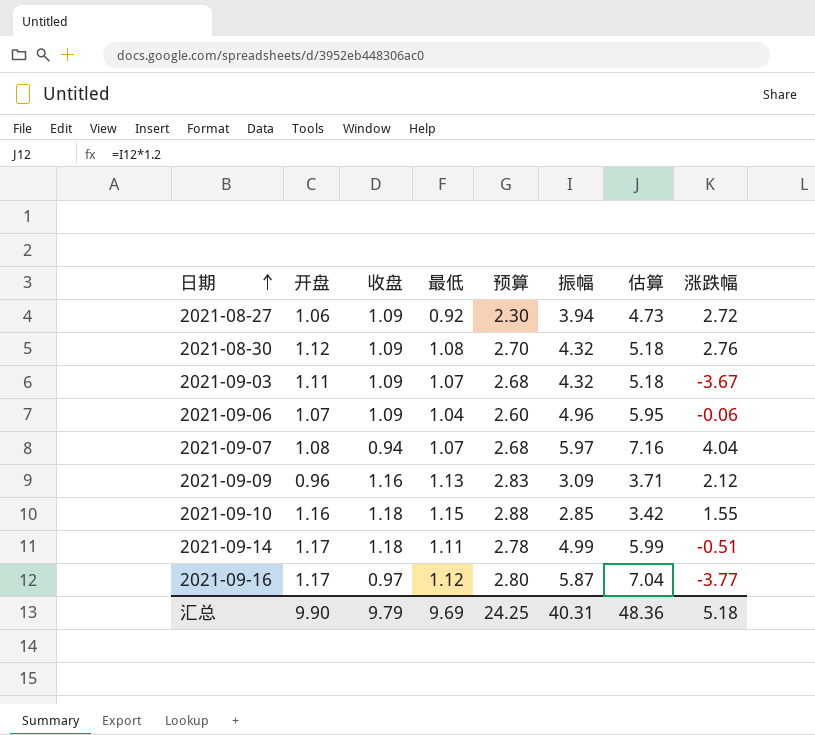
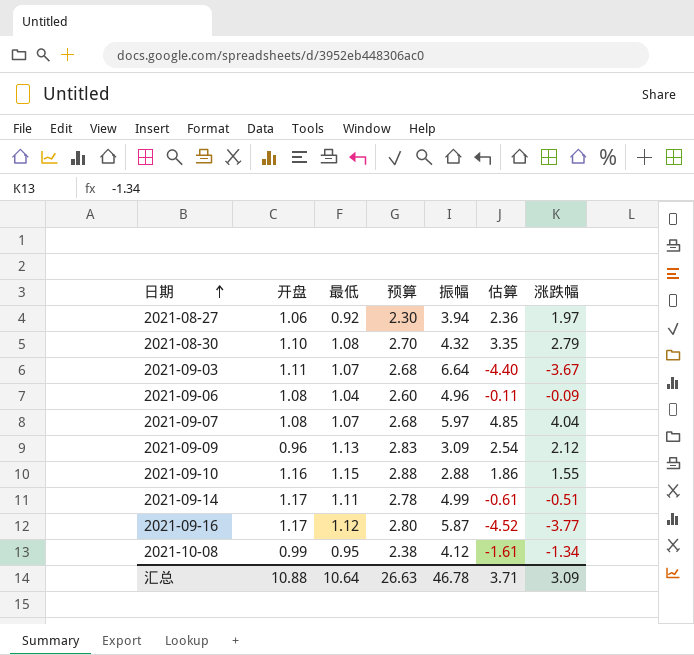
column 收盘 | position: 3 -> none
column 估算 | formula: [振幅] * 1.2 -> [涨跌幅] * 1.2
2021-08-27 | 涨跌幅: 2.72 -> 1.97
2021-08-30 | 开盘: 1.12 -> 1.10
2021-08-30 | 涨跌幅: 2.76 -> 2.79
2021-09-03 | 振幅: 4.32 -> 6.64
2021-09-06 | 开盘: 1.07 -> 1.08
2021-09-06 | 涨跌幅: -0.06 -> -0.09
2021-09-10 | 振幅: 2.85 -> 2.88
row 2021-10-08: none -> 0.99 | 0.95 | 2.38 | 4.12 | -1.61 | -1.34
汇总 | 开盘: 9.90 -> 10.88
汇总 | 最低: 9.69 -> 10.64
汇总 | 预算: 24.25 -> 26.63
汇总 | 振幅: 40.31 -> 46.78
汇总 | 估算: 48.36 -> 3.71
汇总 | 涨跌幅: 5.18 -> 3.09

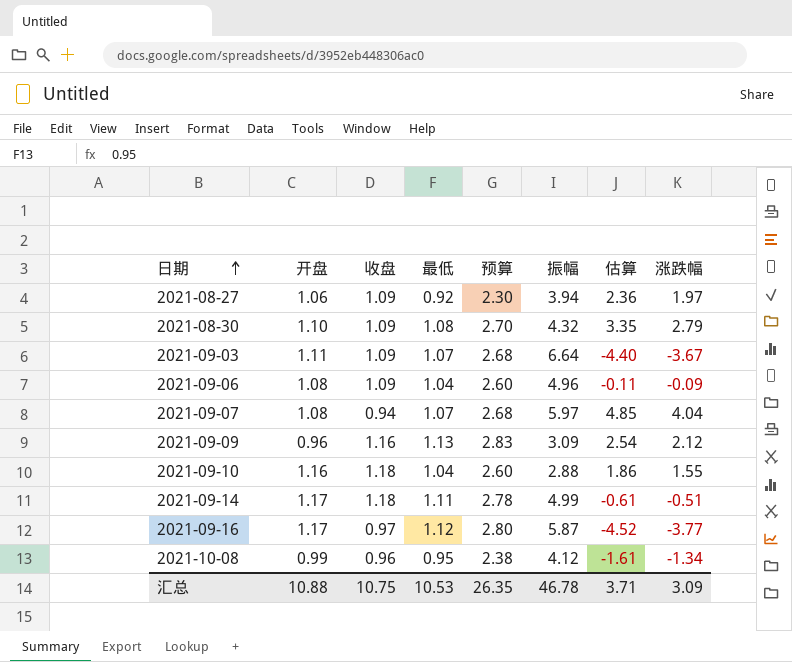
column 收盘 | position: none -> 3
2021-09-10 | 最低: 1.15 -> 1.04
2021-09-10 | 预算: 2.88 -> 2.60
汇总 | 最低: 10.64 -> 10.53
汇总 | 预算: 26.63 -> 26.35

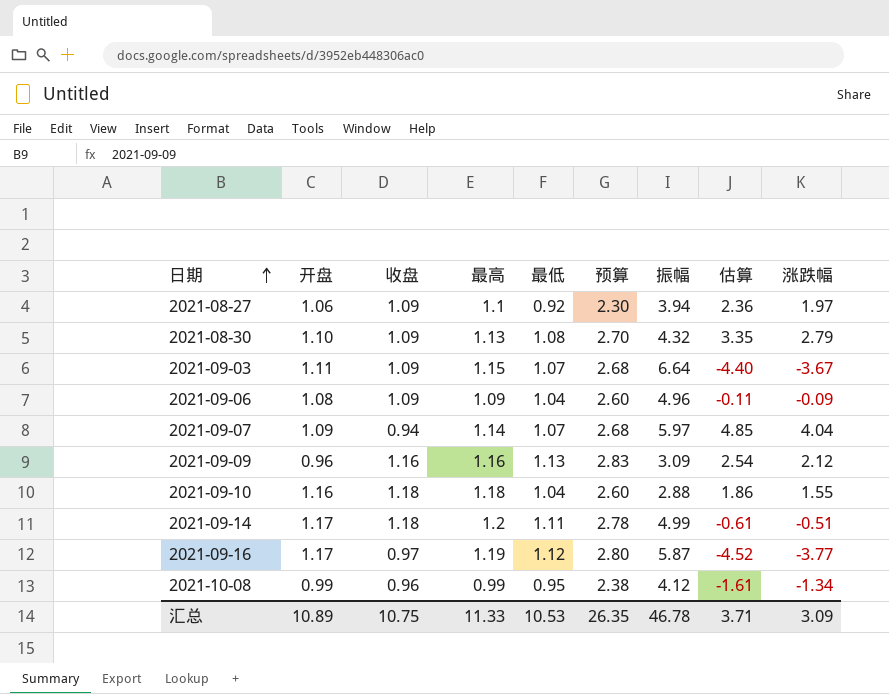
column 最高 | position: none -> 4
2021-09-07 | 开盘: 1.08 -> 1.09
汇总 | 开盘: 10.88 -> 10.89

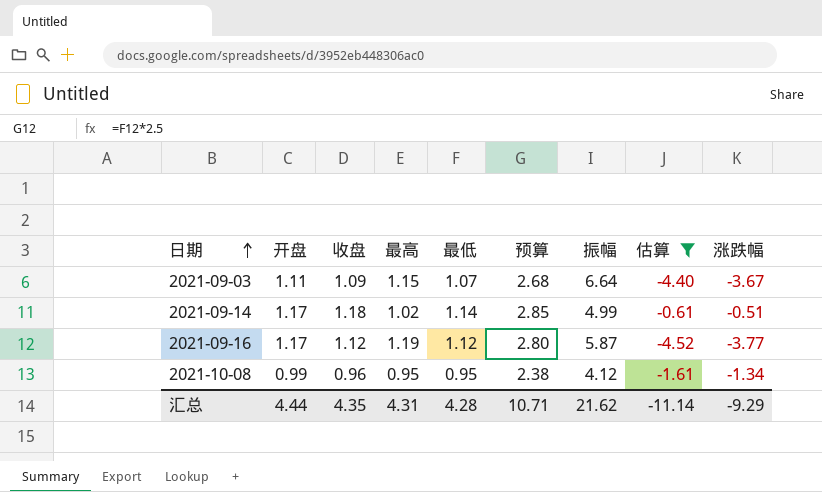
filter: none -> 估算 <= -0.61
2021-09-14 | 最高: 1.2 -> 1.02
2021-09-14 | 最低: 1.11 -> 1.14
2021-09-14 | 预算: 2.78 -> 2.85
2021-09-16 | 收盘: 0.97 -> 1.12
2021-10-08 | 最高: 0.99 -> 0.95
汇总 | 开盘: 10.89 -> 4.44
汇总 | 收盘: 10.75 -> 4.35
汇总 | 最高: 11.33 -> 4.31
汇总 | 最低: 10.53 -> 4.28
汇总 | 预算: 26.35 -> 10.71
汇总 | 振幅: 46.78 -> 21.62
汇总 | 估算: 3.71 -> -11.14
汇总 | 涨跌幅: 3.09 -> -9.29

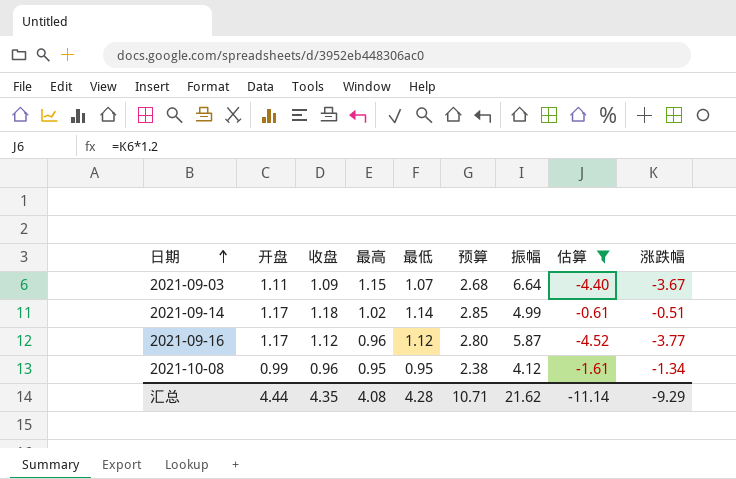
2021-09-16 | 最高: 1.19 -> 0.96
汇总 | 最高: 4.31 -> 4.08

